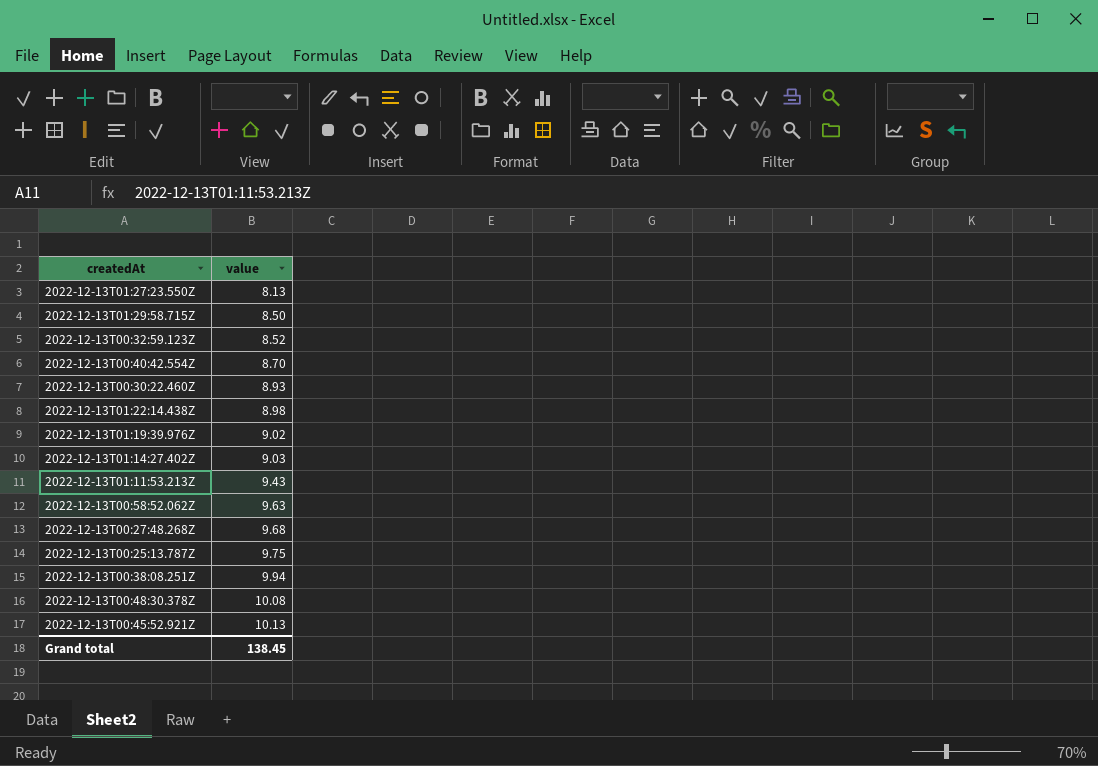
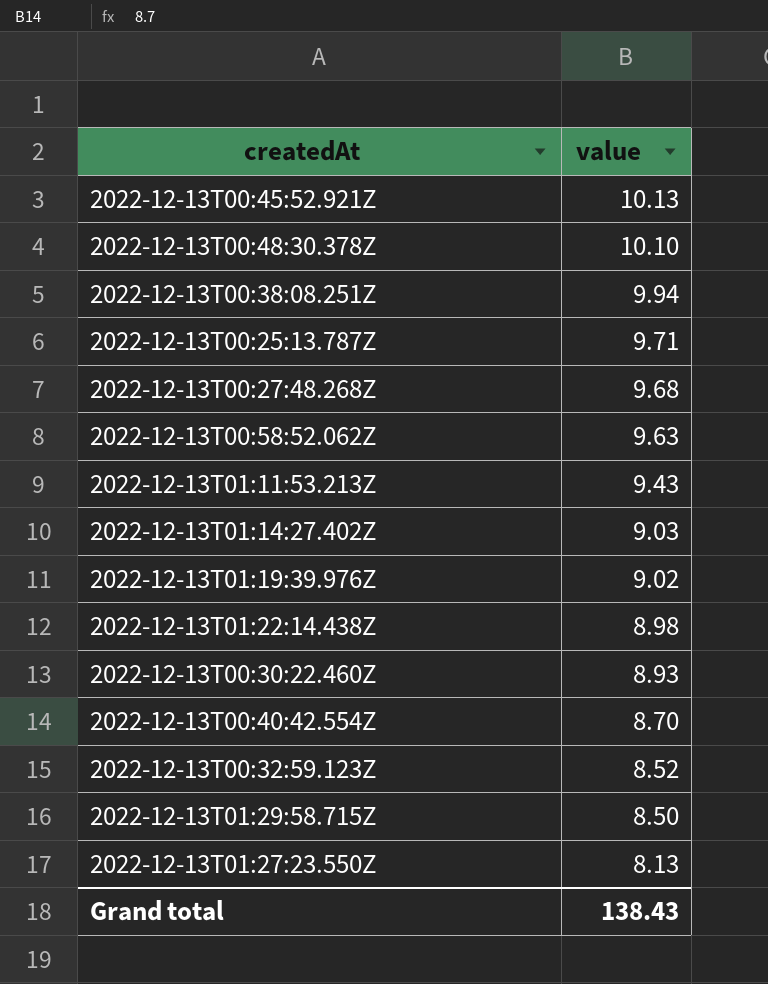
row order: value ascending -> value descending
2022-12-13T00:48:30.378Z | value: 10.08 -> 10.10
2022-12-13T00:25:13.787Z | value: 9.75 -> 9.71
Grand total | value: 138.45 -> 138.43

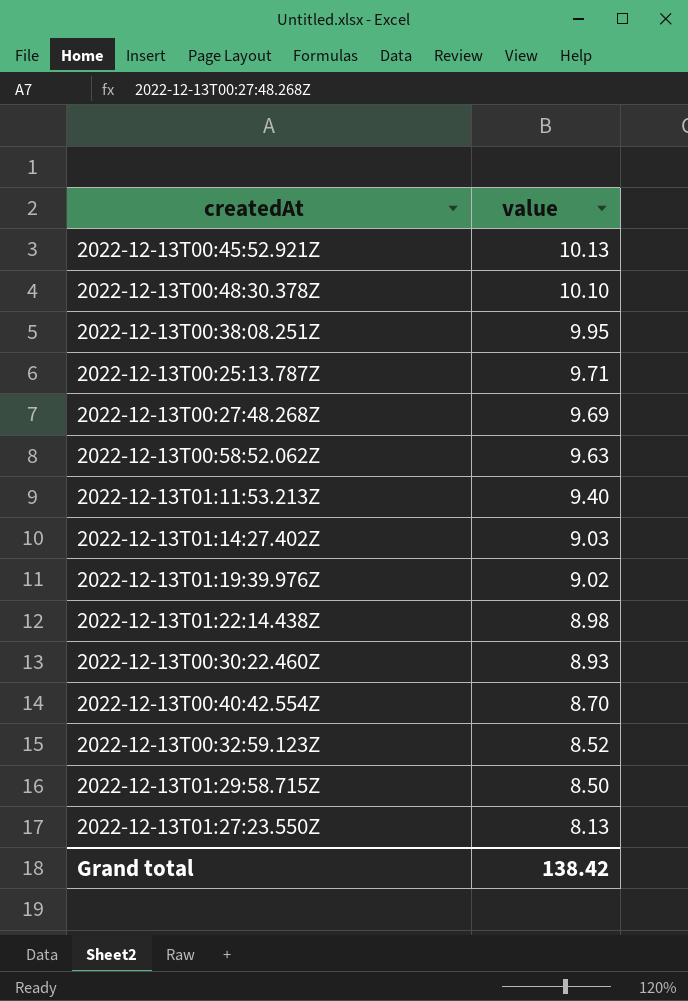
2022-12-13T00:38:08.251Z | value: 9.94 -> 9.95
2022-12-13T00:27:48.268Z | value: 9.68 -> 9.69
2022-12-13T01:11:53.213Z | value: 9.43 -> 9.40
Grand total | value: 138.43 -> 138.42

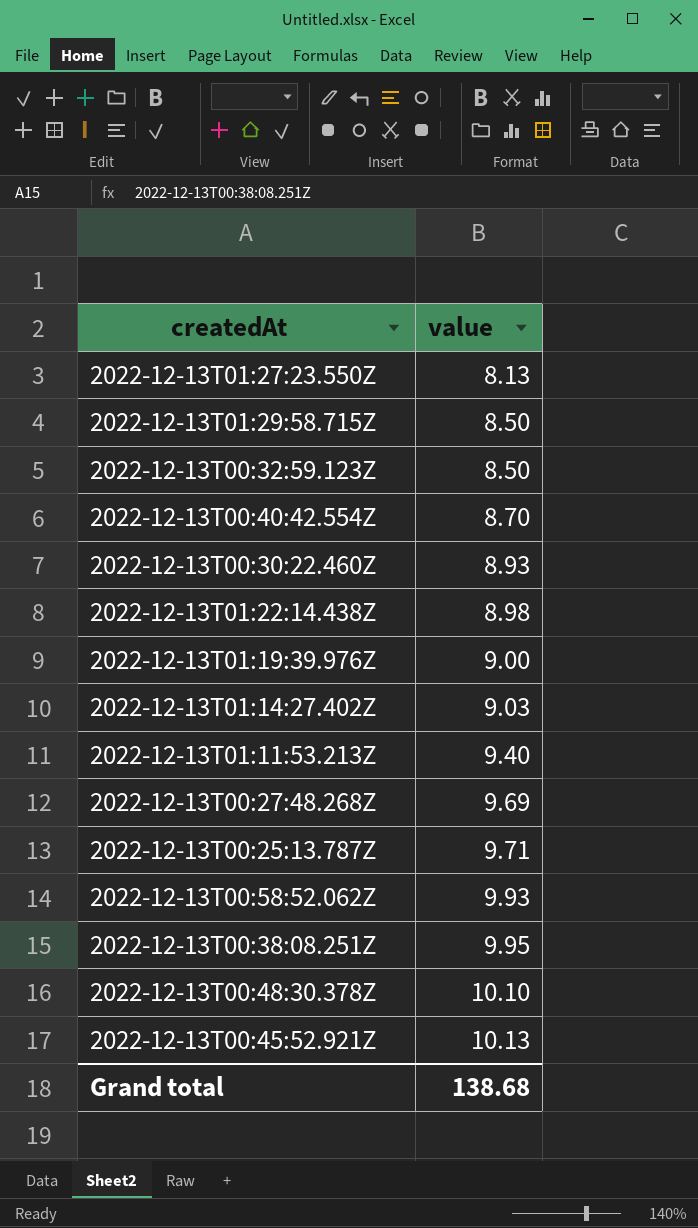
row order: value descending -> value ascending
2022-12-13T00:32:59.123Z | value: 8.52 -> 8.50
2022-12-13T01:19:39.976Z | value: 9.02 -> 9.00
2022-12-13T00:58:52.062Z | value: 9.63 -> 9.93
Grand total | value: 138.42 -> 138.68

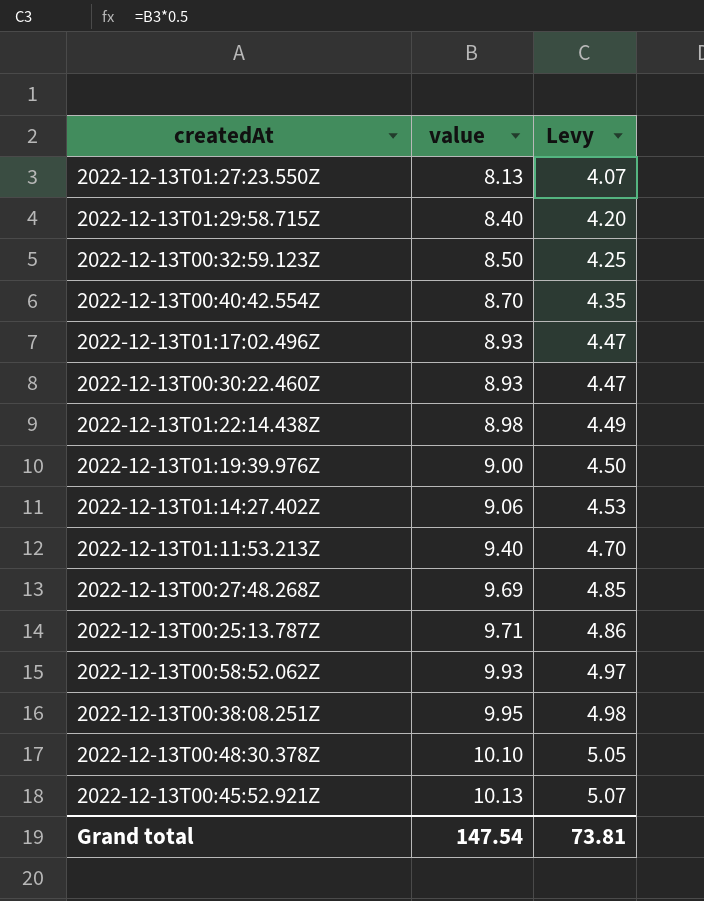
column Levy | formula: none -> [value] * 0.5
2022-12-13T01:29:58.715Z | value: 8.50 -> 8.40
row 2022-12-13T01:17:02.496Z: none -> 8.93 | 4.47
2022-12-13T01:14:27.402Z | value: 9.03 -> 9.06
Grand total | value: 138.68 -> 147.54

